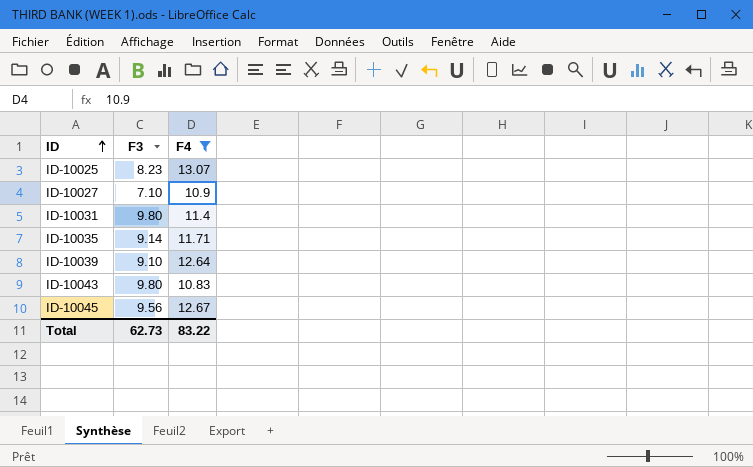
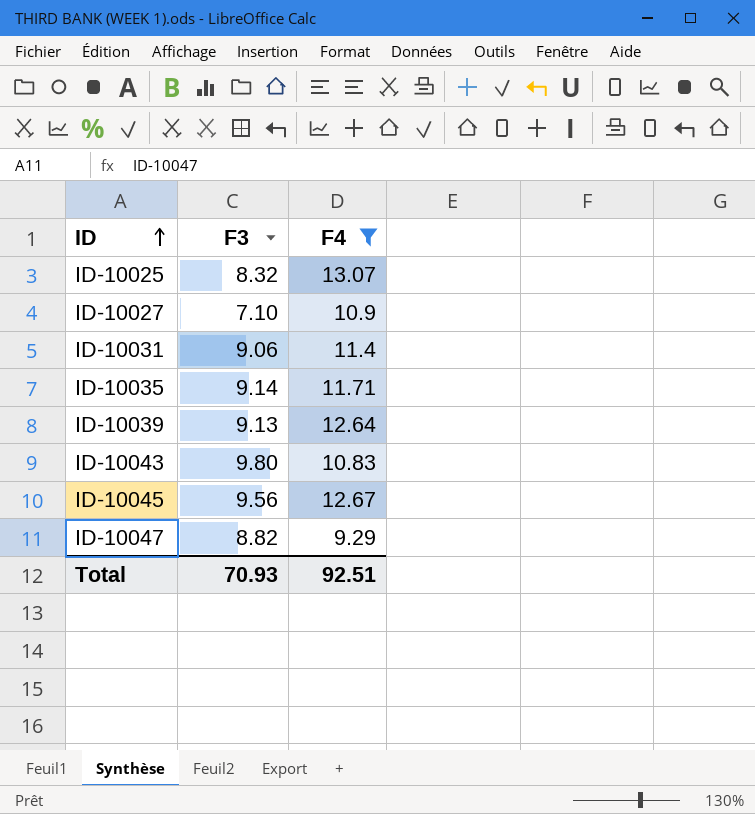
ID-10025 | F3: 8.23 -> 8.32
ID-10031 | F3: 9.80 -> 9.06
ID-10039 | F3: 9.10 -> 9.13
row ID-10047: none -> 8.82 | 9.29
Total | F3: 62.73 -> 70.93
Total | F4: 83.22 -> 92.51

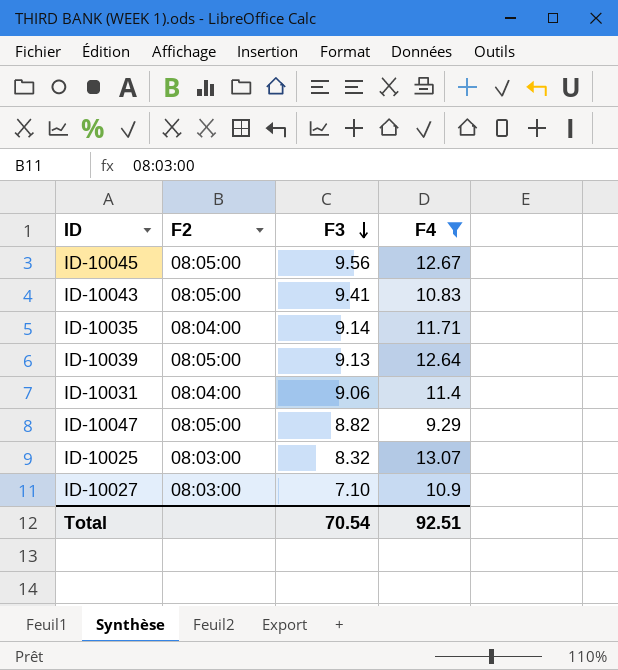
row order: ID ascending -> F3 descending
column F2 | position: none -> 2
ID-10043 | F3: 9.80 -> 9.41
Total | F3: 70.93 -> 70.54

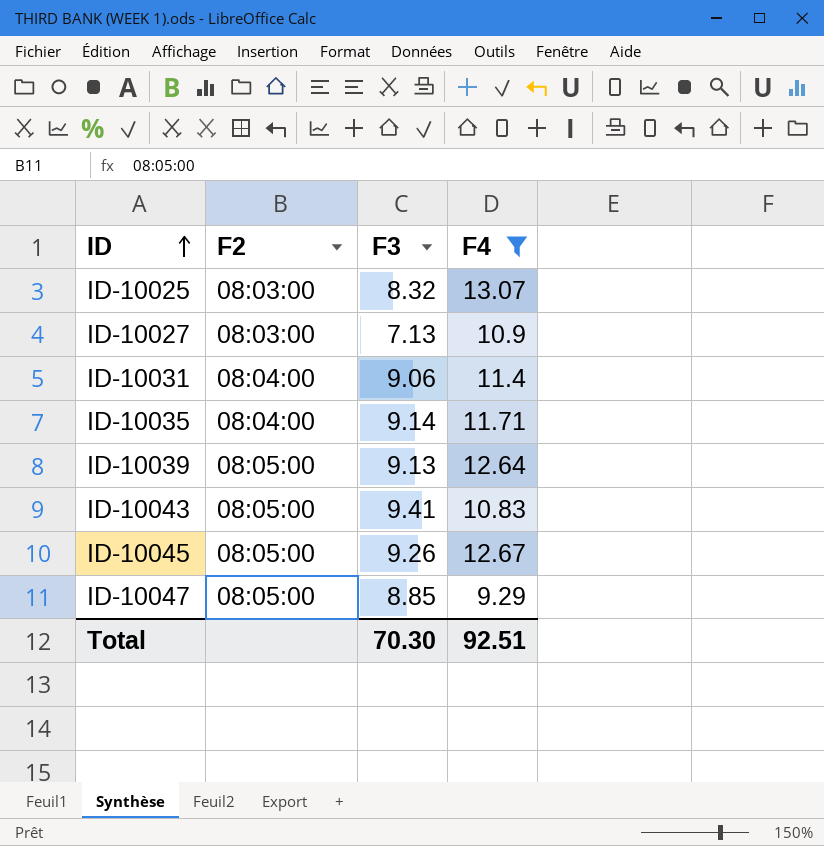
row order: F3 descending -> ID ascending
ID-10027 | F3: 7.10 -> 7.13
ID-10045 | F3: 9.56 -> 9.26
ID-10047 | F3: 8.82 -> 8.85
Total | F3: 70.54 -> 70.30

